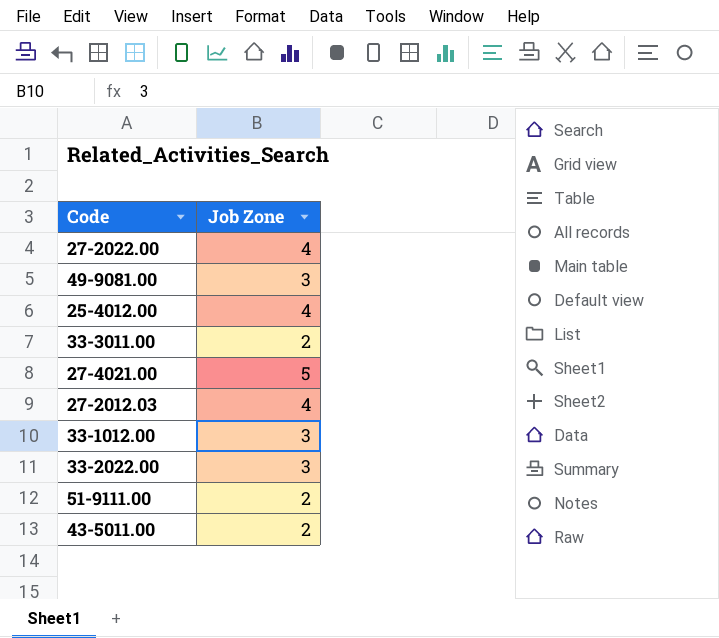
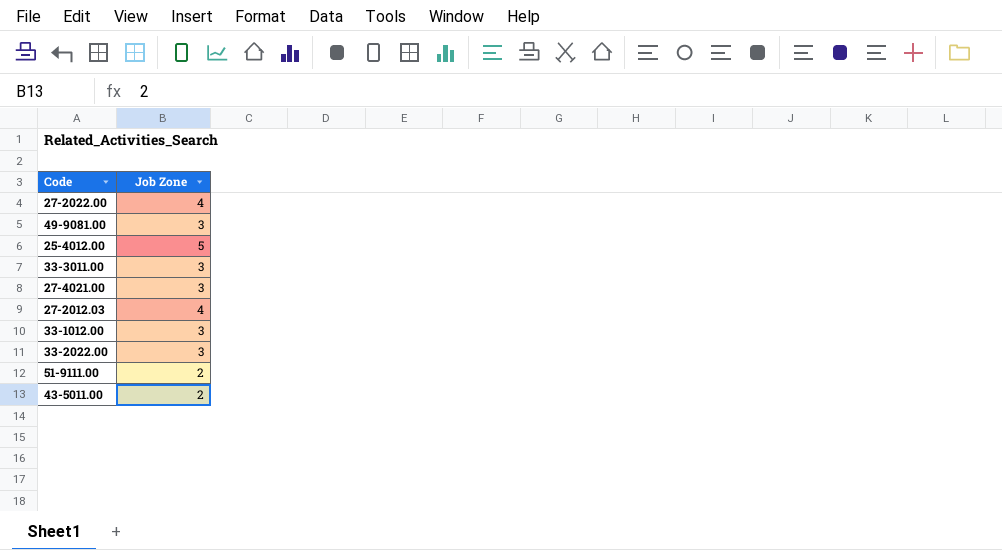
25-4012.00 | Job Zone: 4 -> 5
33-3011.00 | Job Zone: 2 -> 3
27-4021.00 | Job Zone: 5 -> 3

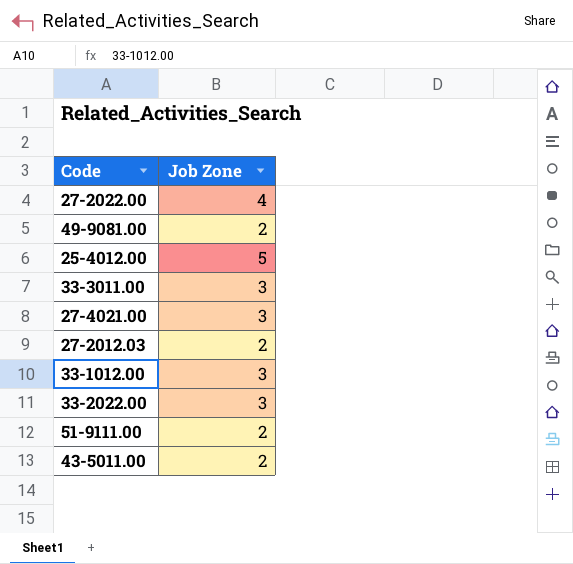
49-9081.00 | Job Zone: 3 -> 2
27-2012.03 | Job Zone: 4 -> 2

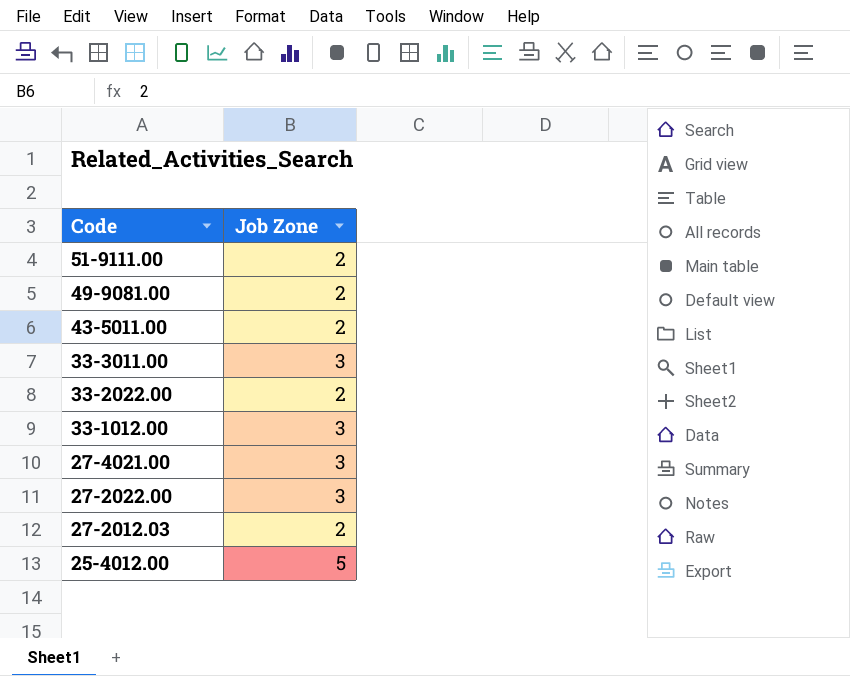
row order: none -> Code descending
33-2022.00 | Job Zone: 3 -> 2
27-2022.00 | Job Zone: 4 -> 3

